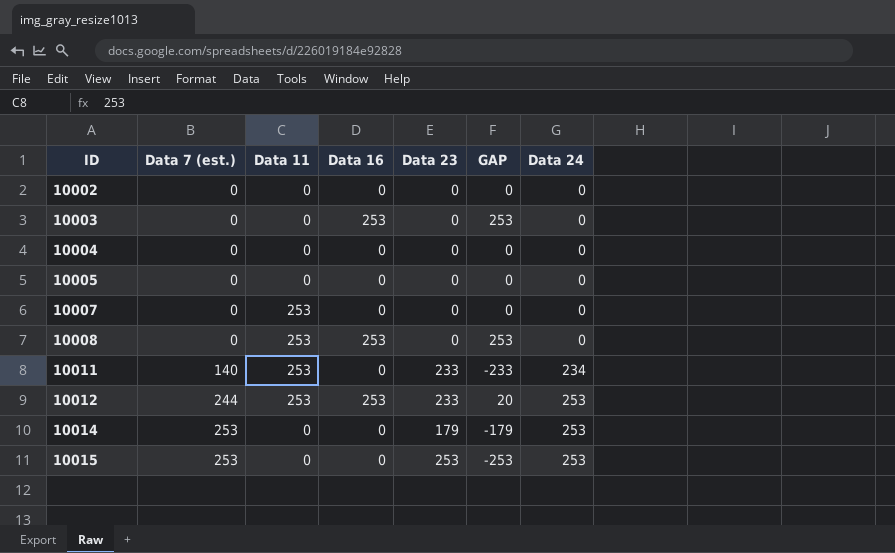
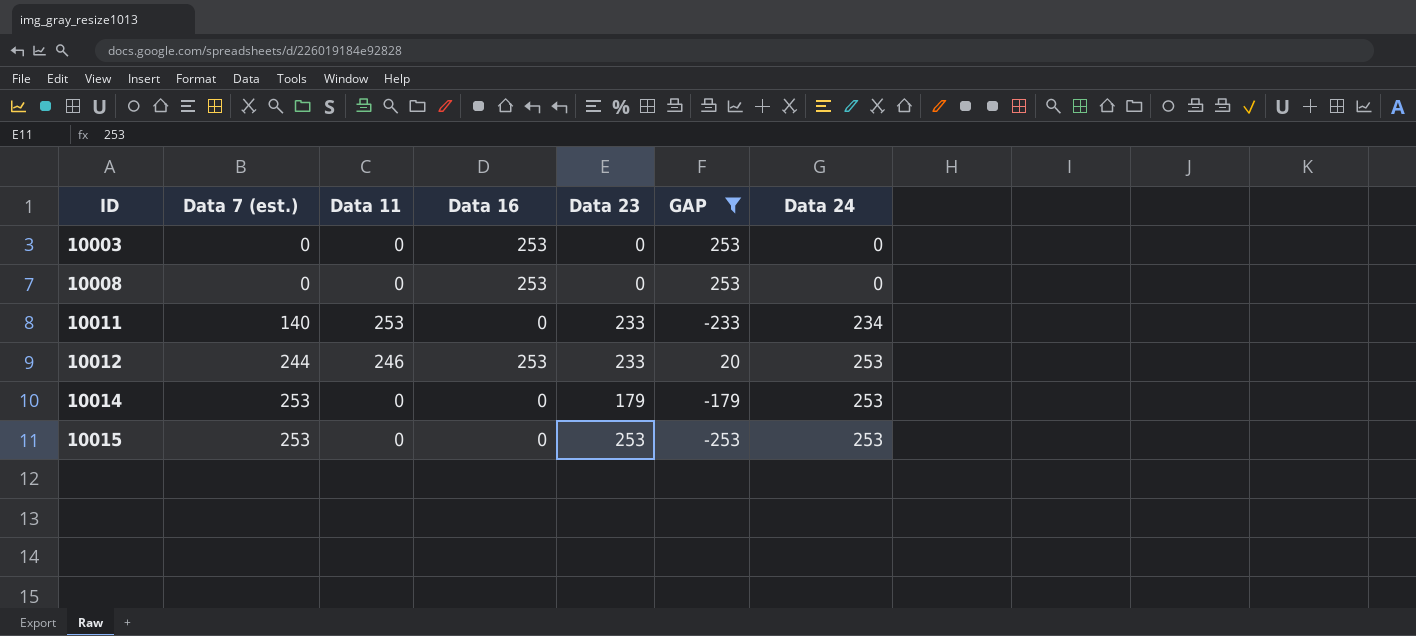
filter: none -> GAP != 0
10008 | Data 11: 253 -> 0
10012 | Data 11: 253 -> 246

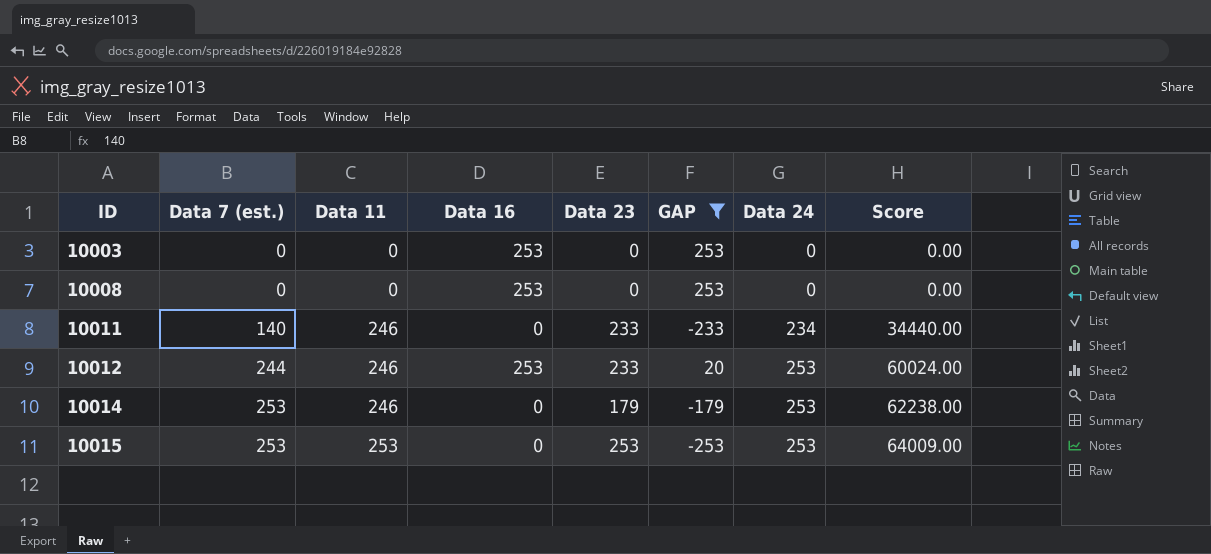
column Score | formula: none -> [Data 7 (est.)] * [Data 11]
10011 | Data 11: 253 -> 246
10014 | Data 11: 0 -> 246
10015 | Data 11: 0 -> 253

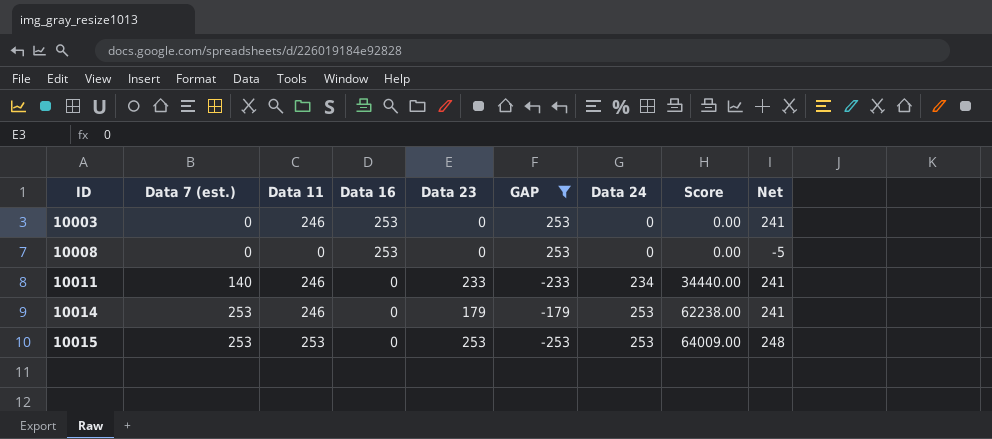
column Net | formula: none -> [Data 11] - 5
row 10012: 244 | 246 | 253 | 233 | 20 | 253 | 60024.00 -> none
10003 | Data 11: 0 -> 246

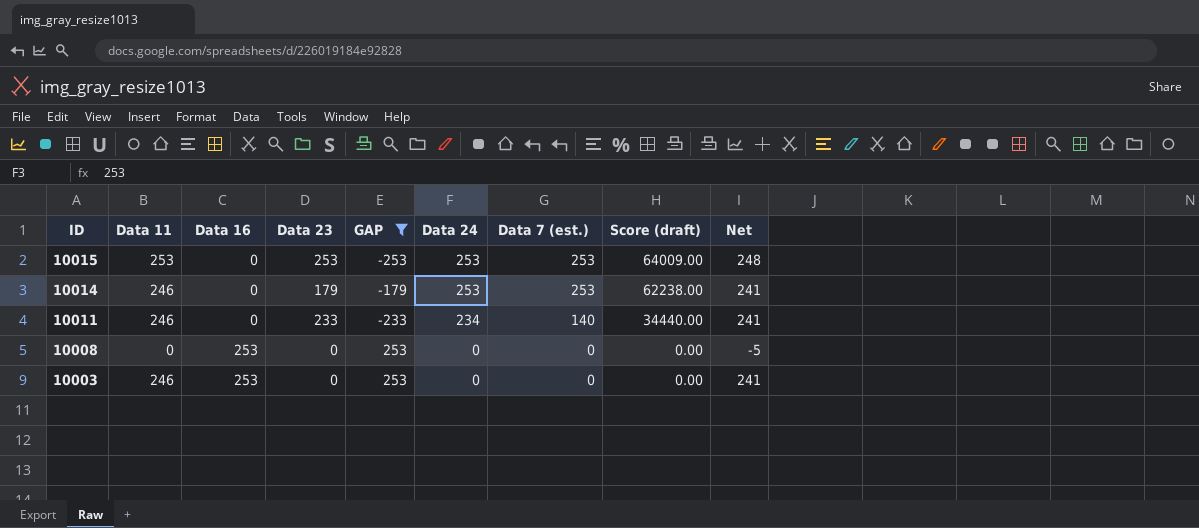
row order: ID ascending -> ID descending
column Data 7 (est.) | position: 2 -> 7
column name: Score -> Score (draft)

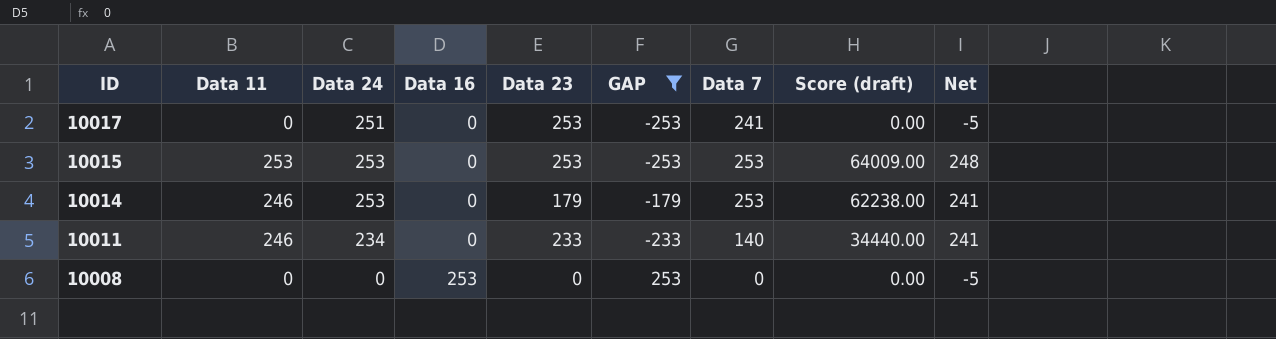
column Data 24 | position: 6 -> 3
column name: Data 7 (est.) -> Data 7
row 10003: 246 | 253 | 0 | 253 | 0 | 0 | 0.00 | 241 -> none
row 10017: none -> 0 | 251 | 0 | 253 | -253 | 241 | 0.00 | -5

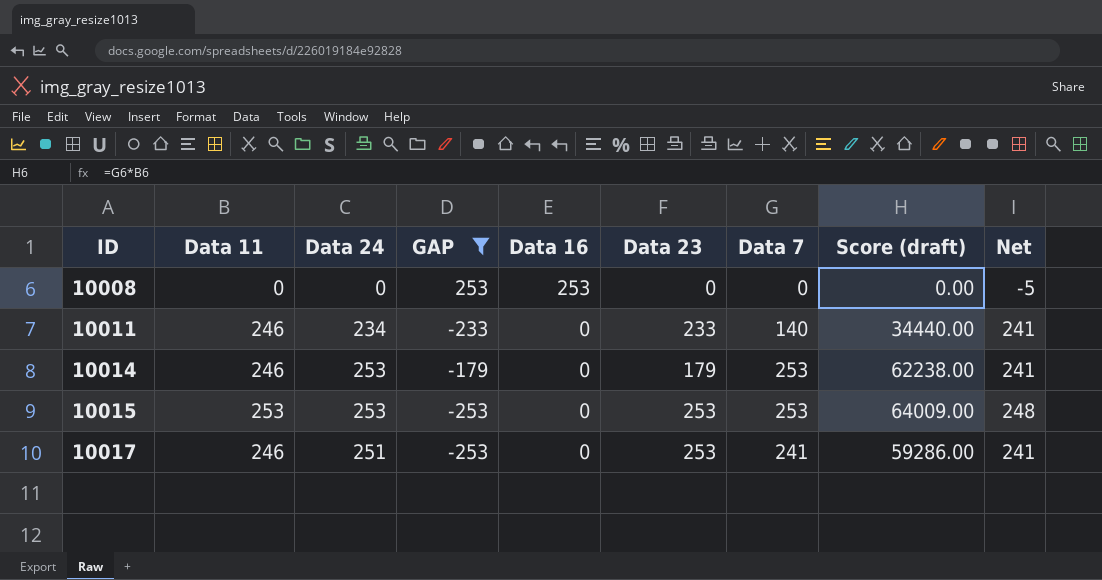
row order: ID descending -> ID ascending
column GAP | position: 6 -> 4
10017 | Data 11: 0 -> 246
10017 | Score (draft): 0.00 -> 59286.00
10017 | Net: -5 -> 241

